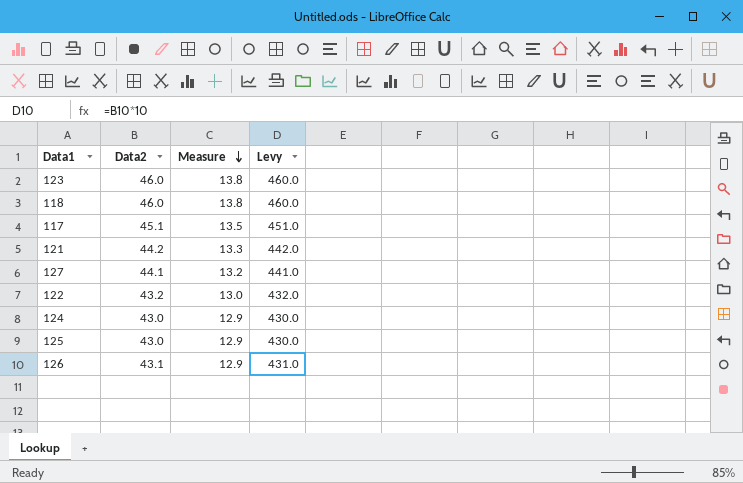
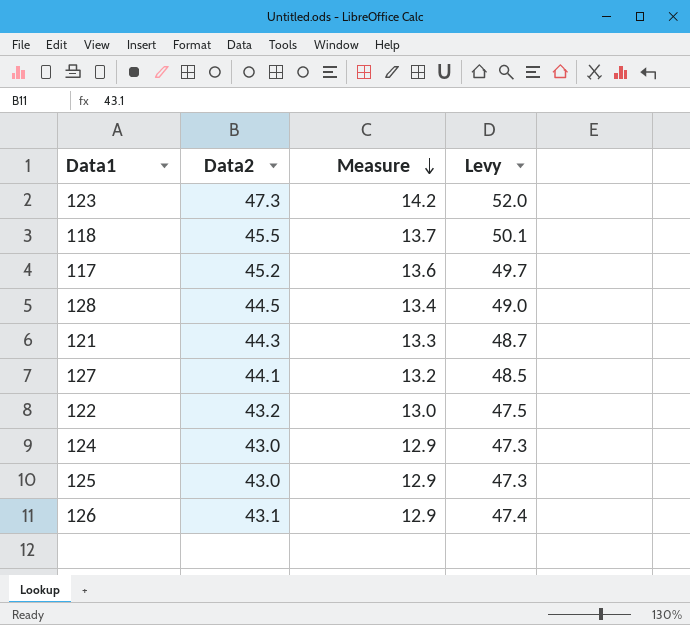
column Levy | formula: [Data2] * 10 -> [Data2] * 1.1
123 | Data2: 46.0 -> 47.3
123 | Measure: 13.8 -> 14.2
118 | Data2: 46.0 -> 45.5
118 | Measure: 13.8 -> 13.7
117 | Data2: 45.1 -> 45.2
117 | Measure: 13.5 -> 13.6
row 128: none -> 44.5 | 13.4 | 49.0
121 | Data2: 44.2 -> 44.3

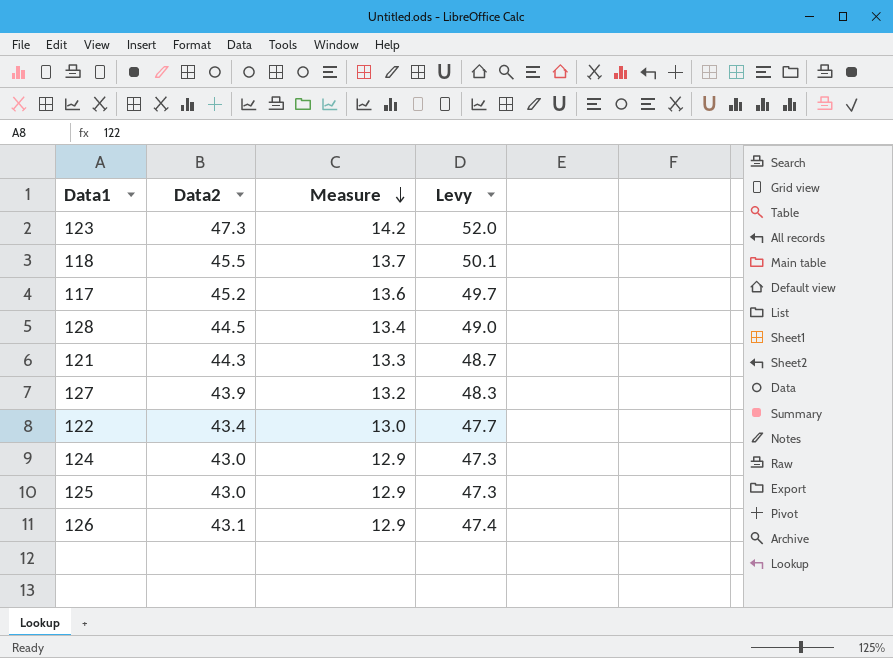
127 | Data2: 44.1 -> 43.9
127 | Levy: 48.5 -> 48.3
122 | Data2: 43.2 -> 43.4
122 | Levy: 47.5 -> 47.7

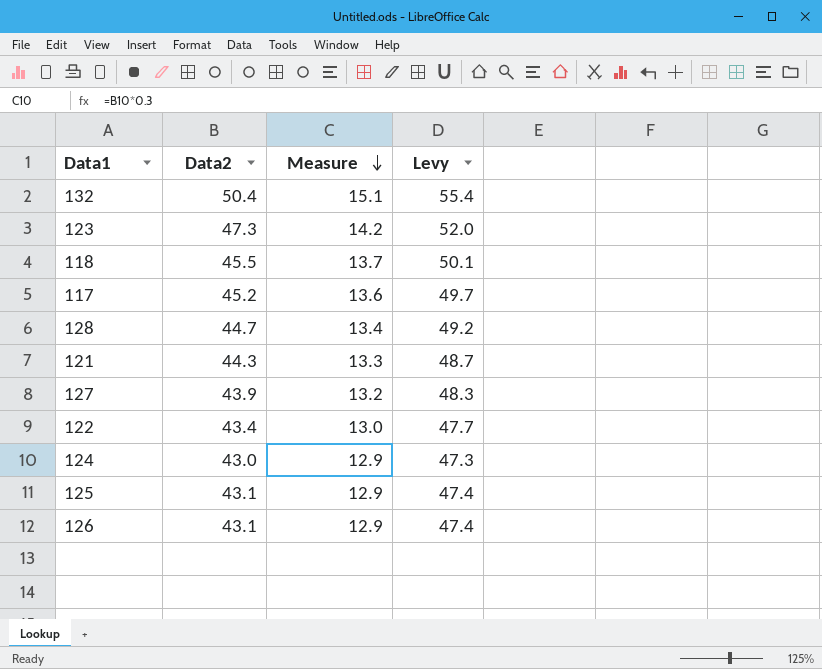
row 132: none -> 50.4 | 15.1 | 55.4
128 | Data2: 44.5 -> 44.7
128 | Levy: 49.0 -> 49.2
125 | Data2: 43.0 -> 43.1
125 | Levy: 47.3 -> 47.4

